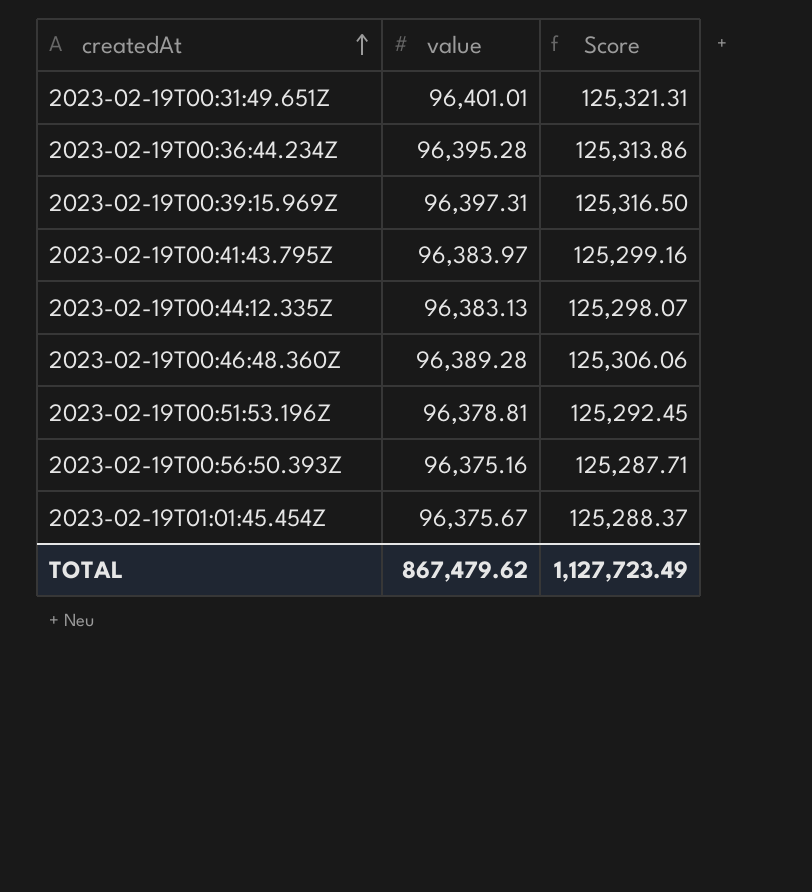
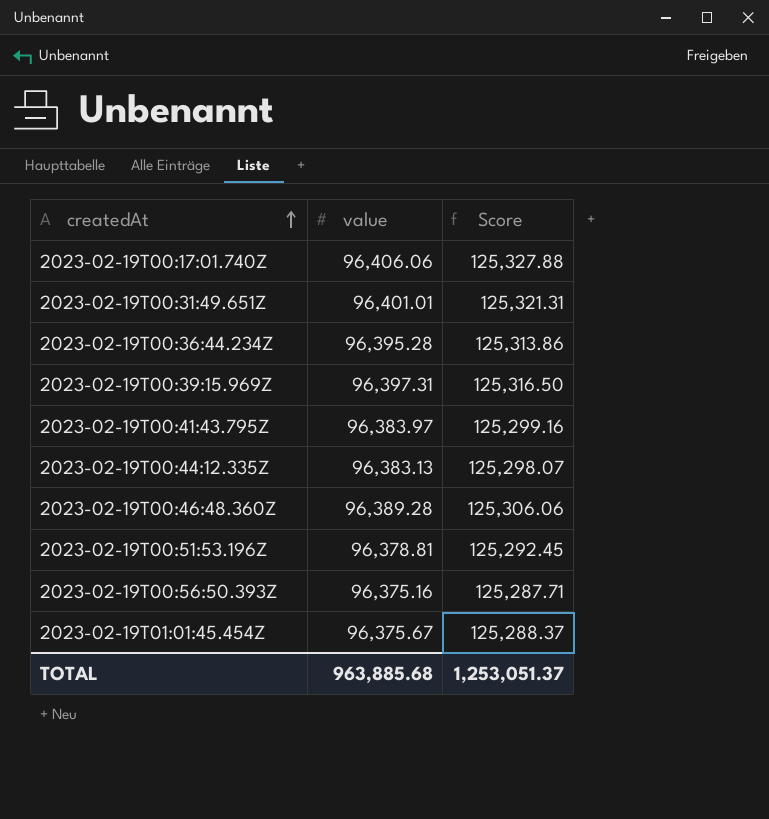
row 2023-02-19T00:17:01.740Z: none -> 96,406.06 | 125,327.88
TOTAL | value: 867,479.62 -> 963,885.68
TOTAL | Score: 1,127,723.49 -> 1,253,051.37

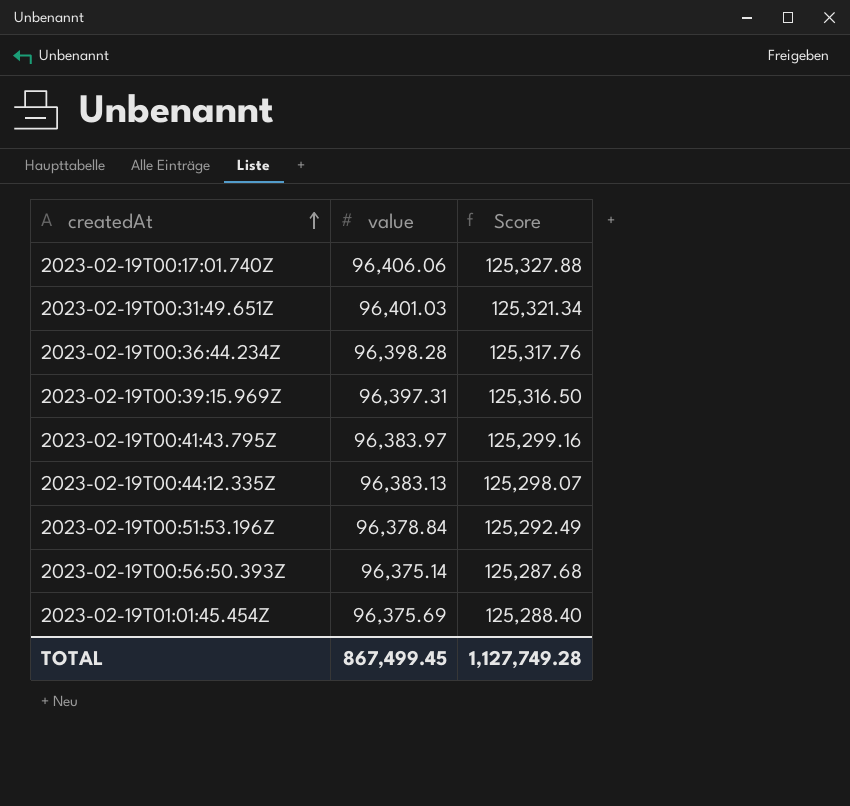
row 2023-02-19T00:46:48.360Z: 96,389.28 | 125,306.06 -> none
2023-02-19T00:31:49.651Z | value: 96,401.01 -> 96,401.03
2023-02-19T00:31:49.651Z | Score: 125,321.31 -> 125,321.34
2023-02-19T00:36:44.234Z | value: 96,395.28 -> 96,398.28
2023-02-19T00:36:44.234Z | Score: 125,313.86 -> 125,317.76
2023-02-19T00:51:53.196Z | value: 96,378.81 -> 96,378.84
2023-02-19T00:51:53.196Z | Score: 125,292.45 -> 125,292.49
2023-02-19T00:56:50.393Z | value: 96,375.16 -> 96,375.14
2023-02-19T00:56:50.393Z | Score: 125,287.71 -> 125,287.68
2023-02-19T01:01:45.454Z | value: 96,375.67 -> 96,375.69
2023-02-19T01:01:45.454Z | Score: 125,288.37 -> 125,288.40
TOTAL | value: 963,885.68 -> 867,499.45
TOTAL | Score: 1,253,051.37 -> 1,127,749.28

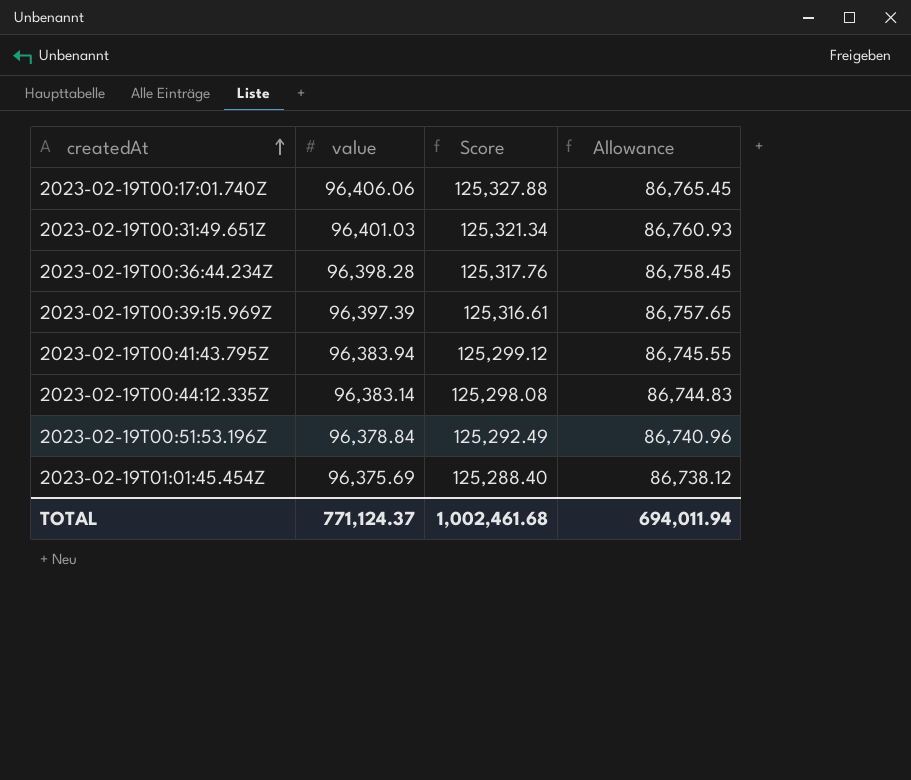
column Allowance | formula: none -> [value] * 0.9
row 2023-02-19T00:56:50.393Z: 96,375.14 | 125,287.68 -> none
2023-02-19T00:39:15.969Z | value: 96,397.31 -> 96,397.39
2023-02-19T00:39:15.969Z | Score: 125,316.50 -> 125,316.61
2023-02-19T00:41:43.795Z | value: 96,383.97 -> 96,383.94
2023-02-19T00:41:43.795Z | Score: 125,299.16 -> 125,299.12
2023-02-19T00:44:12.335Z | value: 96,383.13 -> 96,383.14
2023-02-19T00:44:12.335Z | Score: 125,298.07 -> 125,298.08
TOTAL | value: 867,499.45 -> 771,124.37
TOTAL | Score: 1,127,749.28 -> 1,002,461.68

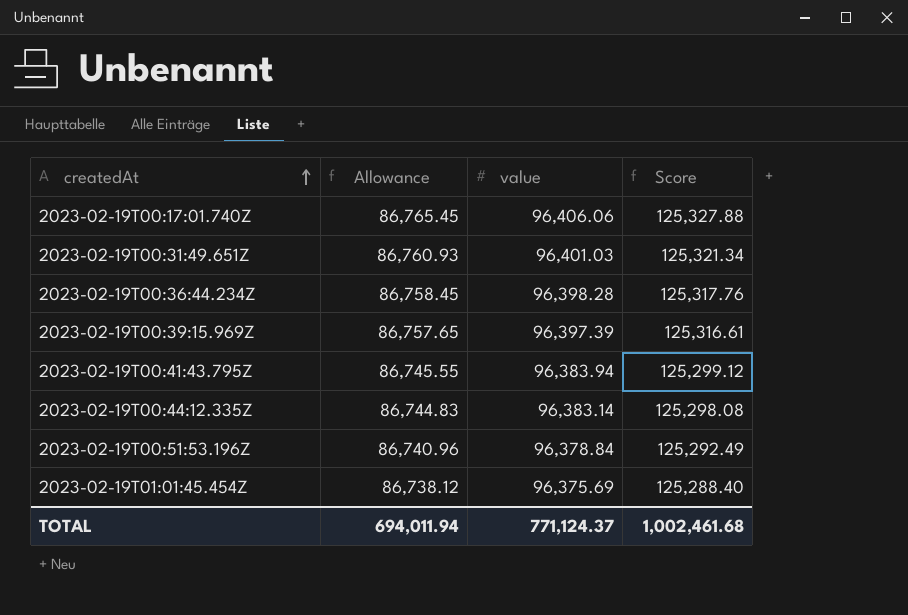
column Allowance | position: 4 -> 2

